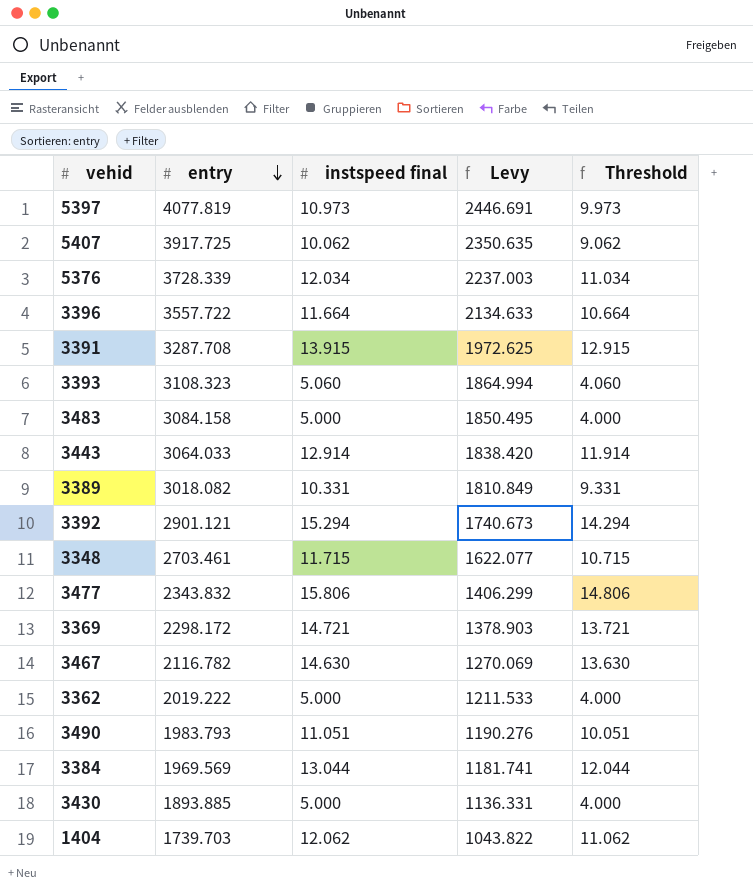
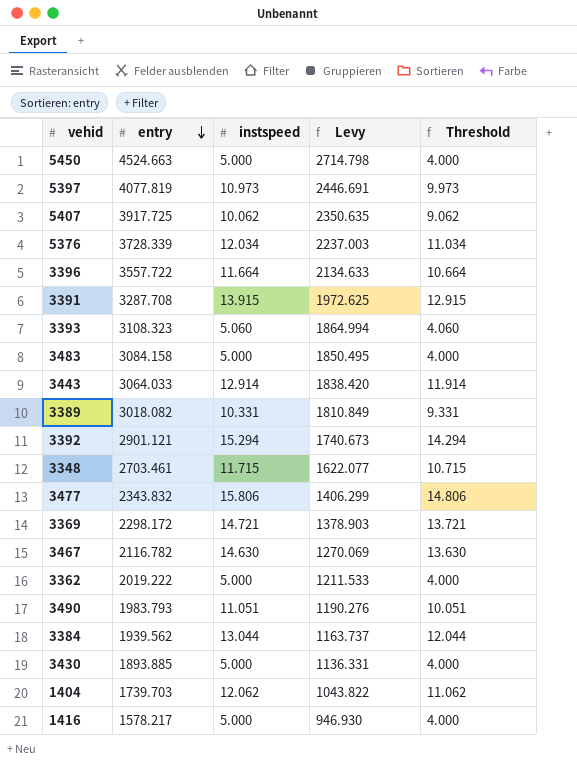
column name: instspeed final -> instspeed
row 5450: none -> 4524.663 | 5.000 | 2714.798 | 4.000
3384 | entry: 1969.569 -> 1939.562
3384 | Levy: 1181.741 -> 1163.737
row 1416: none -> 1578.217 | 5.000 | 946.930 | 4.000

